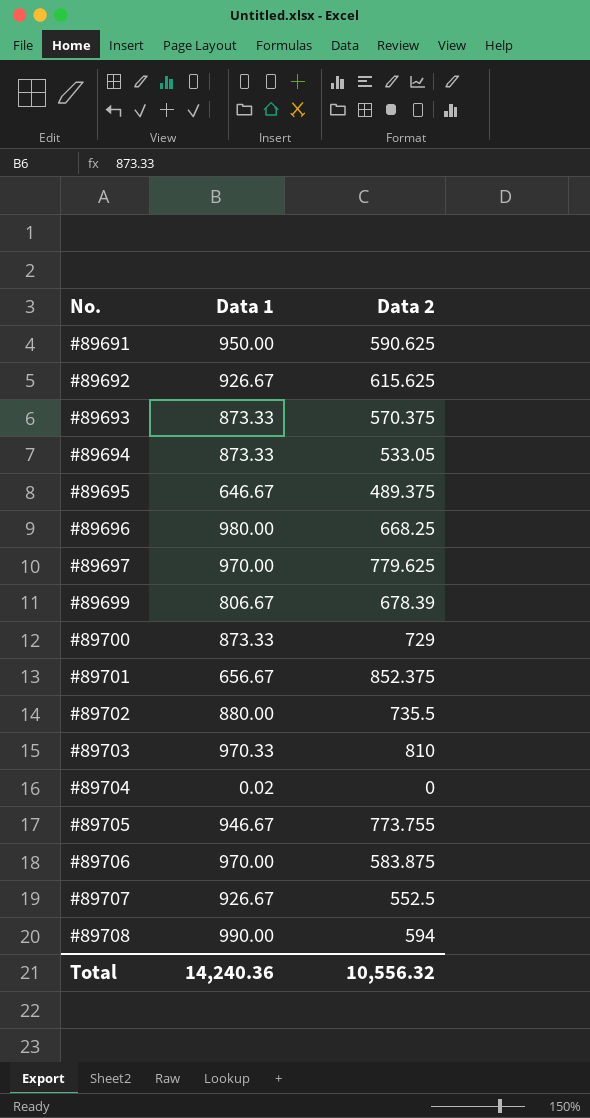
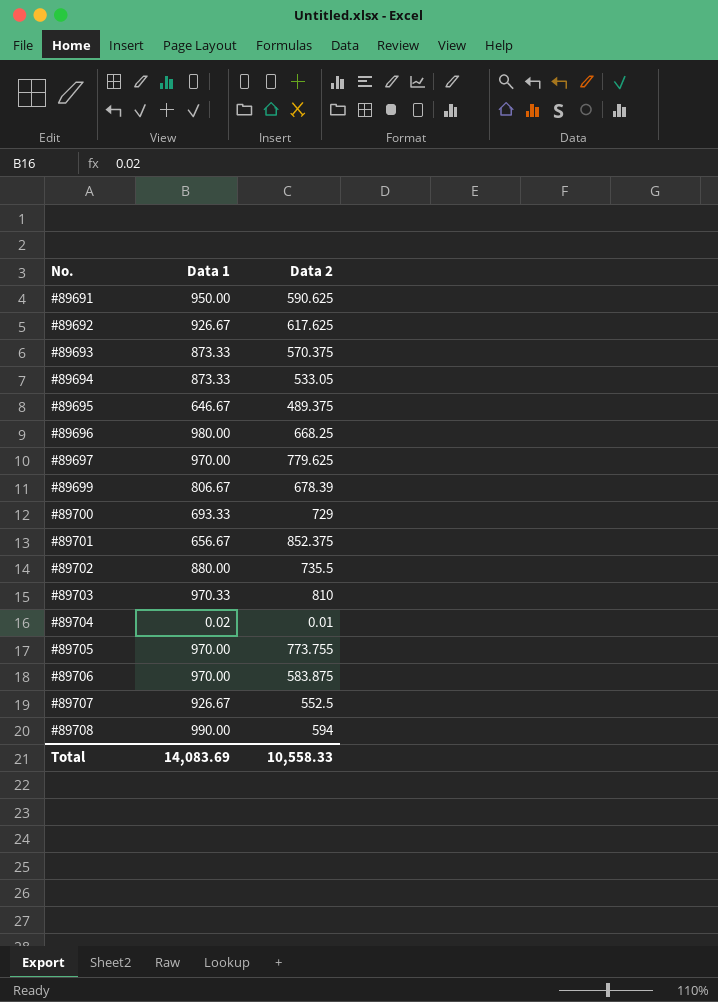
#89692 | Data 2: 615.625 -> 617.625
#89700 | Data 1: 873.33 -> 693.33
#89704 | Data 2: 0 -> 0.01
#89705 | Data 1: 946.67 -> 970.00
Total | Data 1: 14,240.36 -> 14,083.69
Total | Data 2: 10,556.32 -> 10,558.33

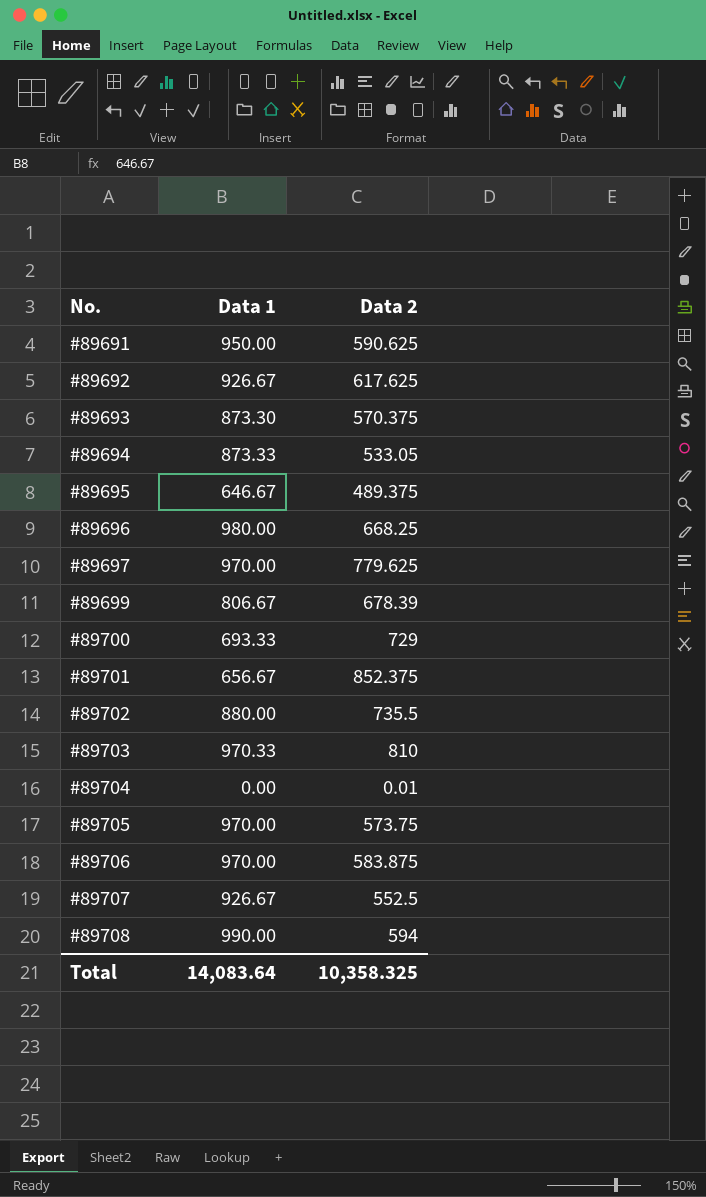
#89693 | Data 1: 873.33 -> 873.30
#89704 | Data 1: 0.02 -> 0.00
#89705 | Data 2: 773.755 -> 573.75
Total | Data 1: 14,083.69 -> 14,083.64
Total | Data 2: 10,558.33 -> 10,358.325

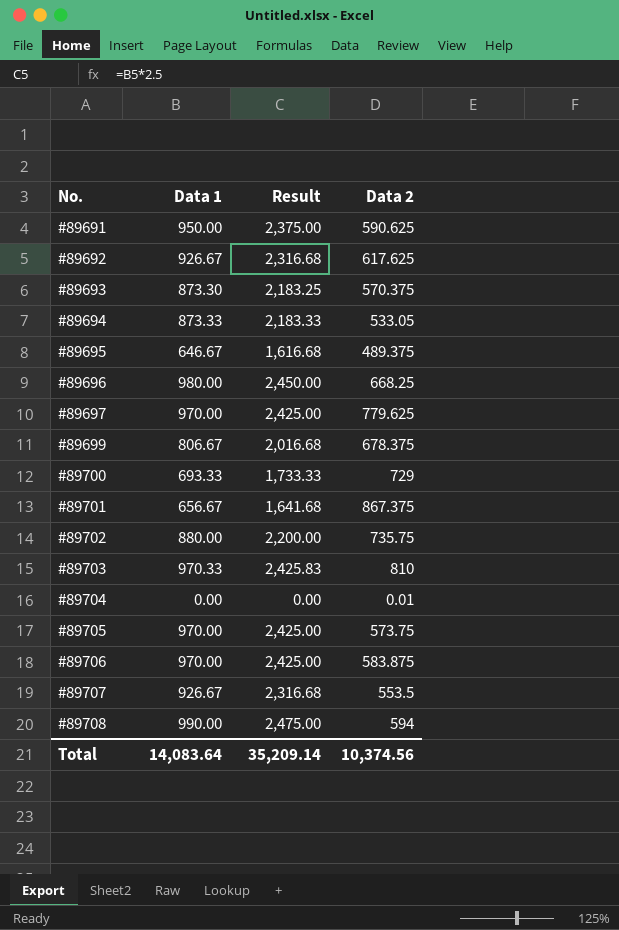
column Result | formula: none -> [Data 1] * 2.5
#89699 | Data 2: 678.39 -> 678.375
#89701 | Data 2: 852.375 -> 867.375
#89702 | Data 2: 735.5 -> 735.75
#89707 | Data 2: 552.5 -> 553.5
Total | Data 2: 10,358.325 -> 10,374.56

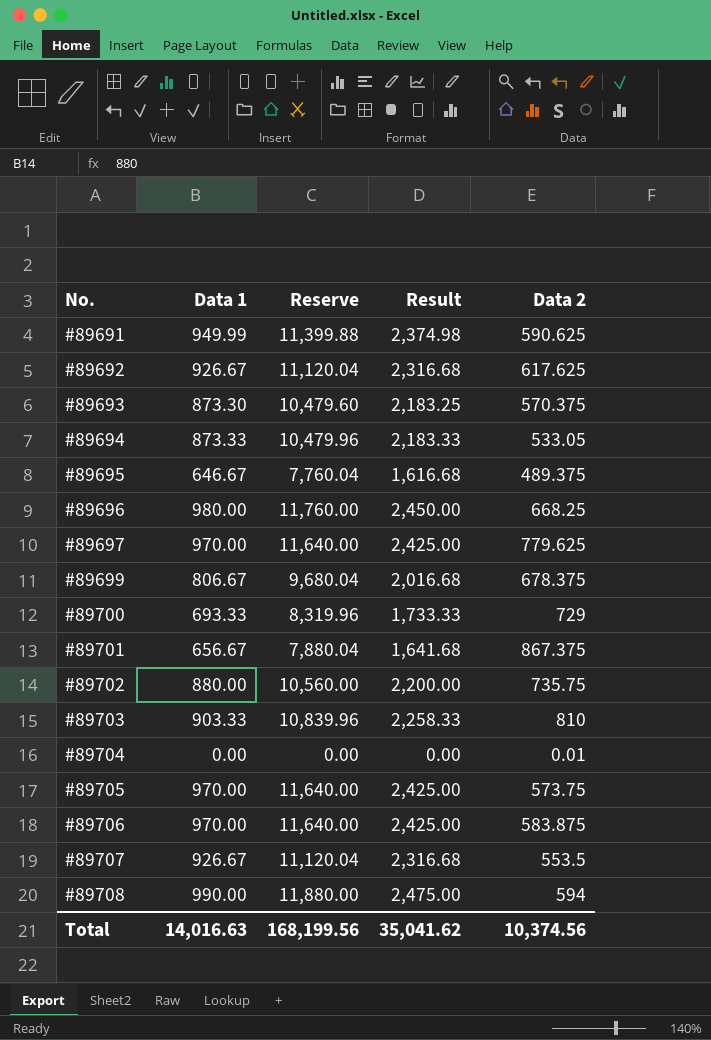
column Reserve | formula: none -> [Data 1] * 12
#89691 | Data 1: 950.00 -> 949.99
#89691 | Result: 2,375.00 -> 2,374.98
#89703 | Data 1: 970.33 -> 903.33
#89703 | Result: 2,425.83 -> 2,258.33
Total | Data 1: 14,083.64 -> 14,016.63
Total | Result: 35,209.14 -> 35,041.62

